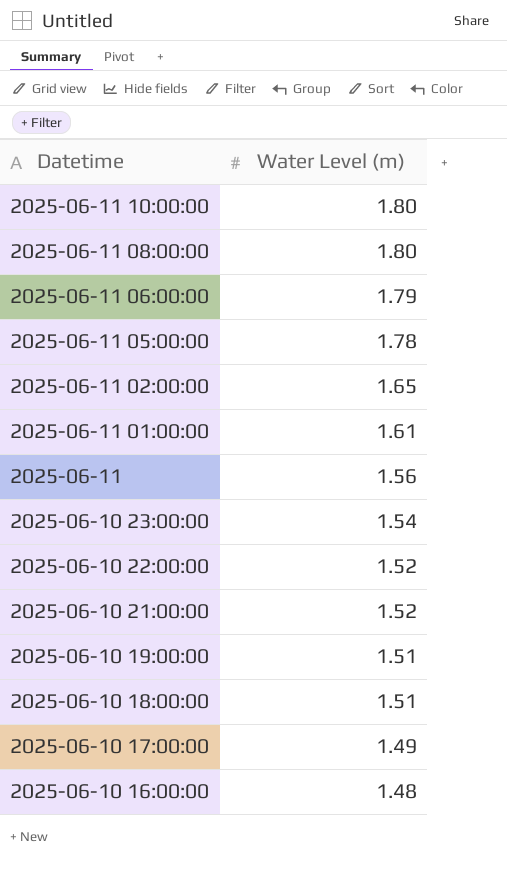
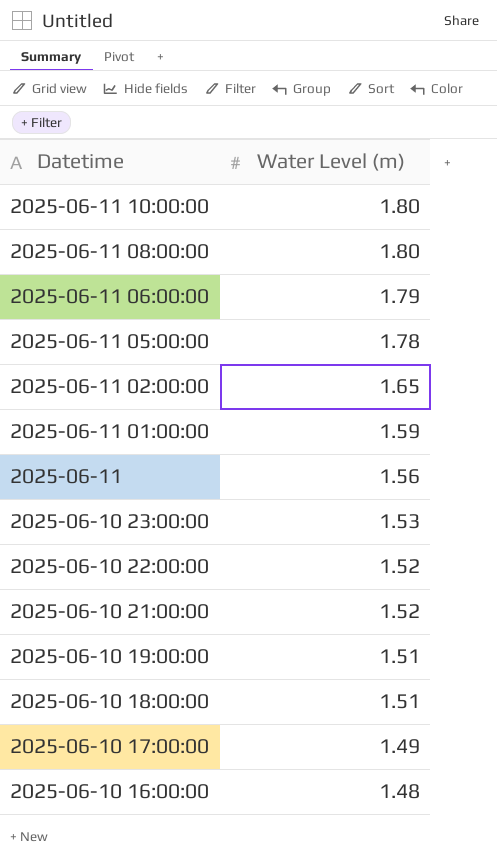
2025-06-11 01:00:00 | Water Level (m): 1.61 -> 1.59
2025-06-10 23:00:00 | Water Level (m): 1.54 -> 1.53

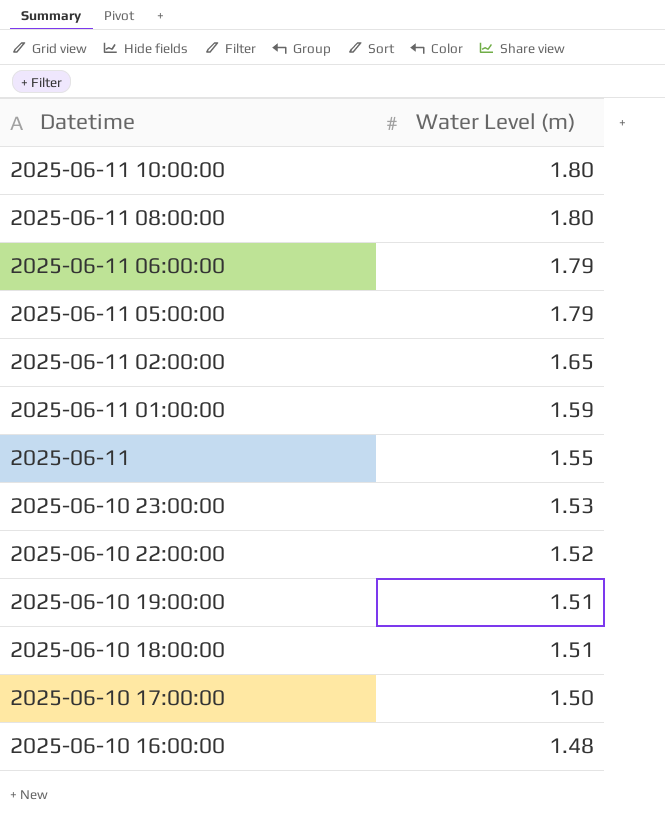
row 2025-06-10 21:00:00: 1.52 -> none
2025-06-11 05:00:00 | Water Level (m): 1.78 -> 1.79
2025-06-11 | Water Level (m): 1.56 -> 1.55
2025-06-10 17:00:00 | Water Level (m): 1.49 -> 1.50

